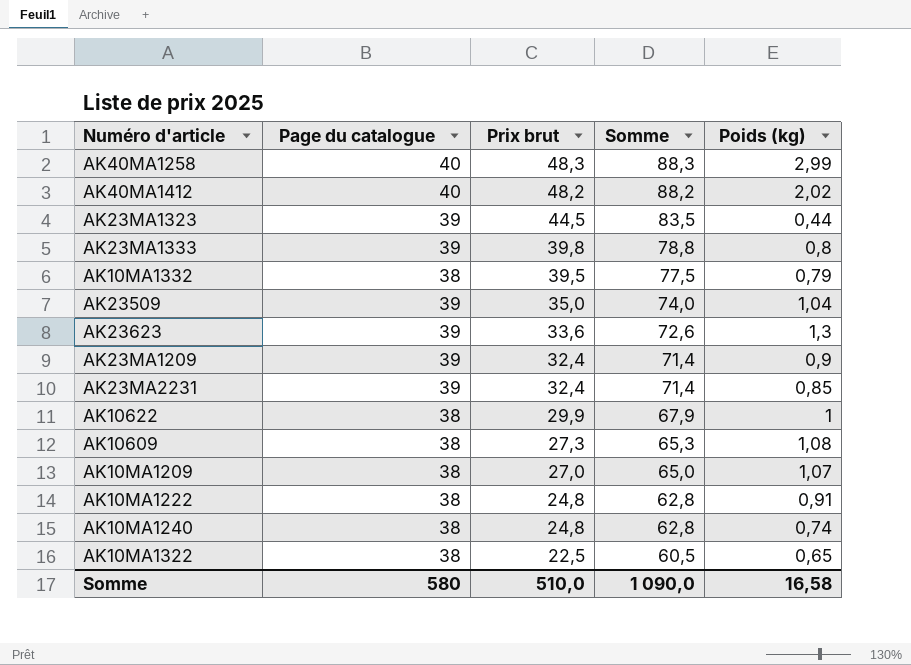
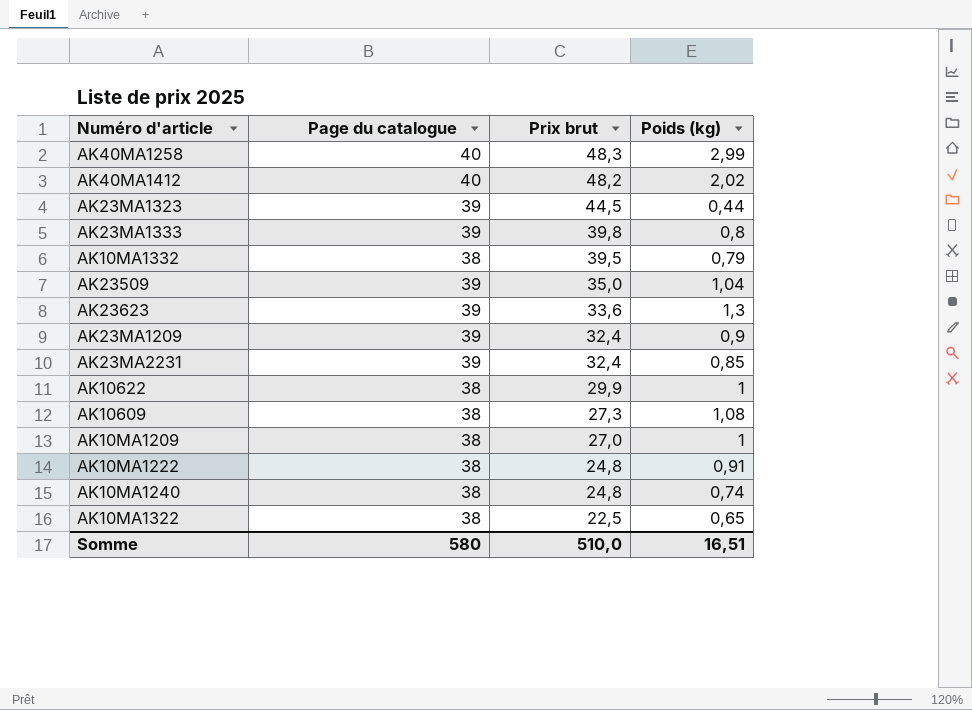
column Somme | formula: [Page du catalogue] + [Prix brut] -> none
AK10MA1209 | Poids (kg): 1,07 -> 1
Somme | Poids (kg): 16,58 -> 16,51

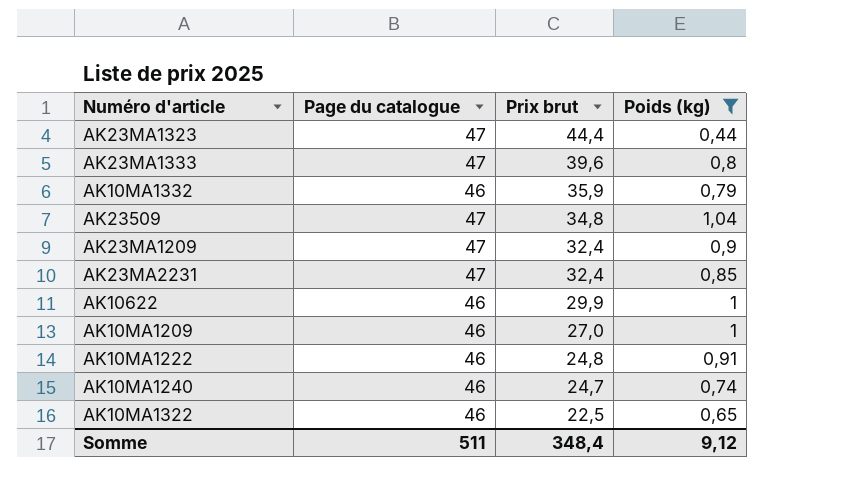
filter: none -> Poids (kg) <= 1,04
AK23MA1323 | Page du catalogue: 39 -> 47
AK23MA1323 | Prix brut: 44,5 -> 44,4
AK23MA1333 | Page du catalogue: 39 -> 47
AK23MA1333 | Prix brut: 39,8 -> 39,6
AK10MA1332 | Page du catalogue: 38 -> 46
AK10MA1332 | Prix brut: 39,5 -> 35,9
AK23509 | Page du catalogue: 39 -> 47
AK23509 | Prix brut: 35,0 -> 34,8
AK23MA1209 | Page du catalogue: 39 -> 47
AK23MA2231 | Page du catalogue: 39 -> 47
AK10622 | Page du catalogue: 38 -> 46
AK10MA1209 | Page du catalogue: 38 -> 46
AK10MA1222 | Page du catalogue: 38 -> 46
AK10MA1240 | Page du catalogue: 38 -> 46
AK10MA1240 | Prix brut: 24,8 -> 24,7
AK10MA1322 | Page du catalogue: 38 -> 46
Somme | Page du catalogue: 580 -> 511
Somme | Prix brut: 510,0 -> 348,4
Somme | Poids (kg): 16,51 -> 9,12

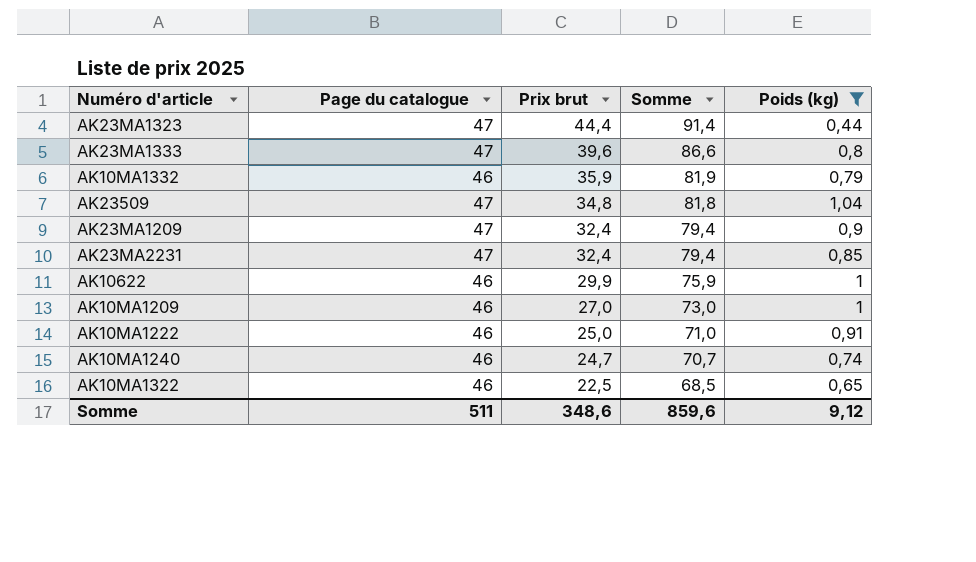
column Somme | formula: none -> [Page du catalogue] + [Prix brut]
AK10MA1222 | Prix brut: 24,8 -> 25,0
Somme | Prix brut: 348,4 -> 348,6

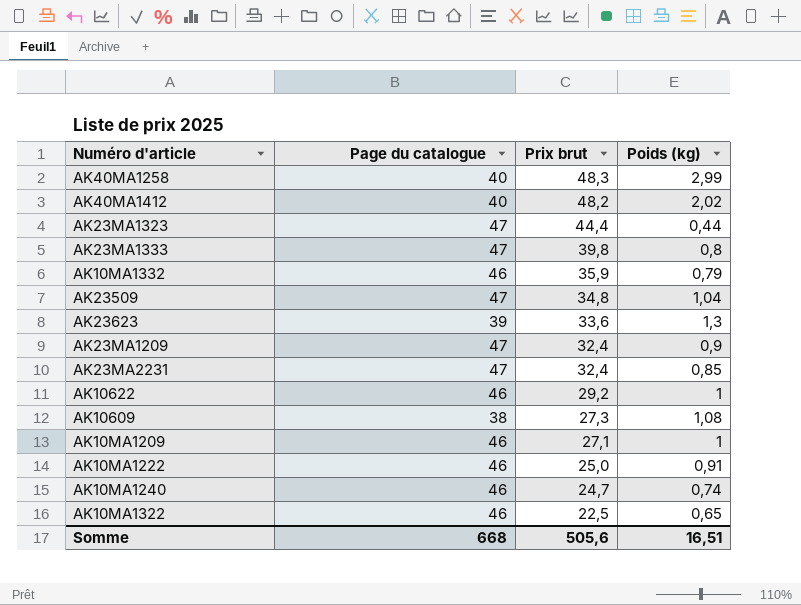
filter: Poids (kg) <= 1,04 -> none
column Somme | formula: [Page du catalogue] + [Prix brut] -> none
AK23MA1333 | Prix brut: 39,6 -> 39,8
AK10622 | Prix brut: 29,9 -> 29,2
AK10MA1209 | Prix brut: 27,0 -> 27,1
Somme | Page du catalogue: 511 -> 668
Somme | Prix brut: 348,6 -> 505,6
Somme | Poids (kg): 9,12 -> 16,51

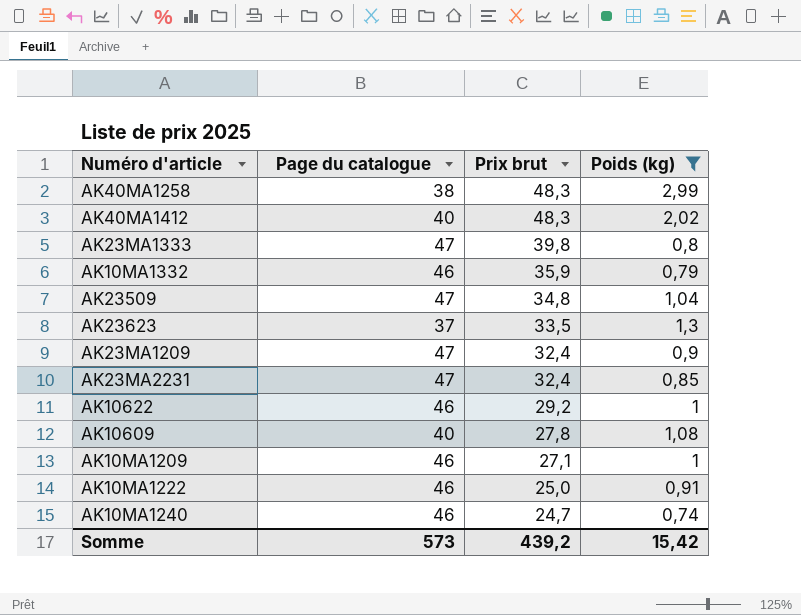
filter: none -> Poids (kg) >= 0,74
AK40MA1258 | Page du catalogue: 40 -> 38
AK40MA1412 | Prix brut: 48,2 -> 48,3
AK23623 | Page du catalogue: 39 -> 37
AK23623 | Prix brut: 33,6 -> 33,5
AK10609 | Page du catalogue: 38 -> 40
AK10609 | Prix brut: 27,3 -> 27,8
Somme | Page du catalogue: 668 -> 573
Somme | Prix brut: 505,6 -> 439,2
Somme | Poids (kg): 16,51 -> 15,42

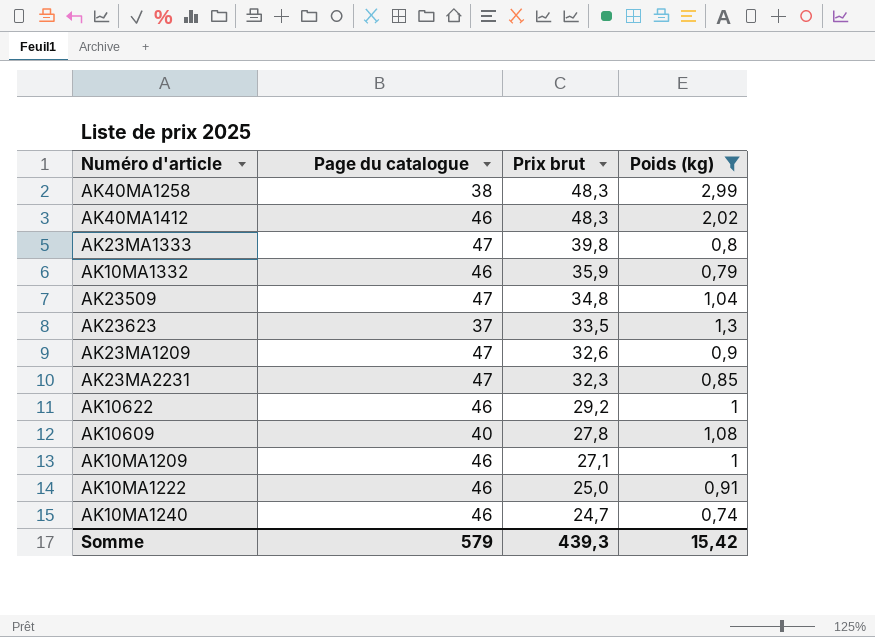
AK40MA1412 | Page du catalogue: 40 -> 46
AK23MA1209 | Prix brut: 32,4 -> 32,6
AK23MA2231 | Prix brut: 32,4 -> 32,3
Somme | Page du catalogue: 573 -> 579
Somme | Prix brut: 439,2 -> 439,3

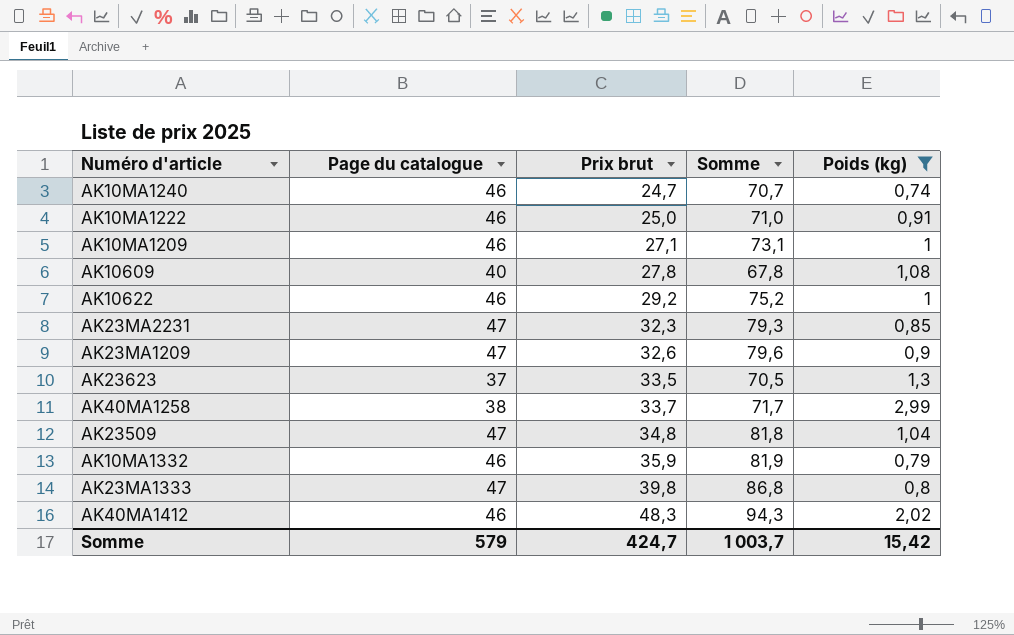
row order: Prix brut descending -> Prix brut ascending
column Somme | formula: none -> [Page du catalogue] + [Prix brut]
AK40MA1258 | Prix brut: 48,3 -> 33,7
Somme | Prix brut: 439,3 -> 424,7

